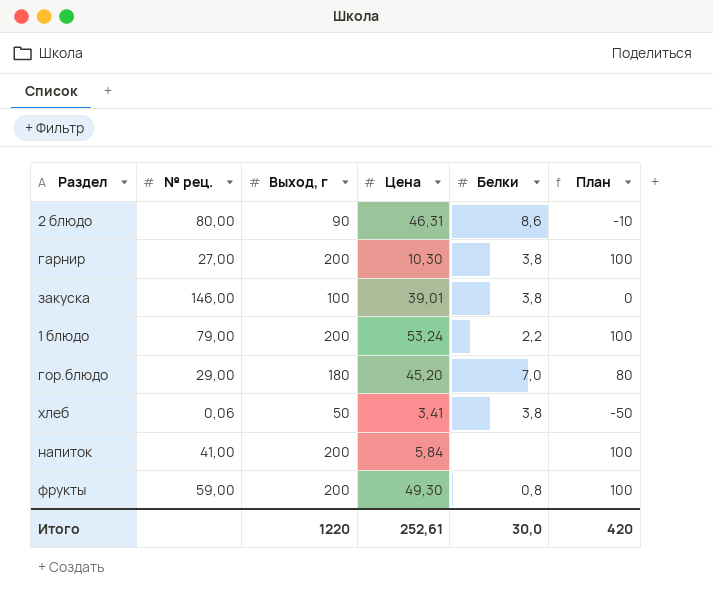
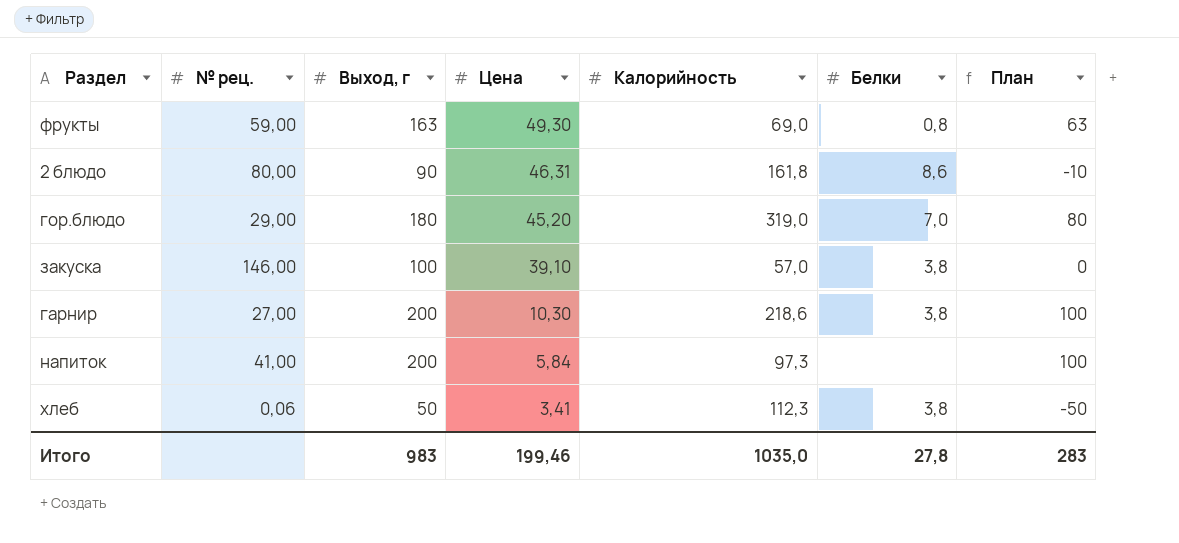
row order: none -> Цена descending
column Калорийность | position: none -> 5
row 1 блюдо: 79,00 | 200 | 53,24 | 2,2 | 100 -> none
фрукты | Выход, г: 200 -> 163
фрукты | План: 100 -> 63
закуска | Цена: 39,01 -> 39,10
Итого | Выход, г: 1220 -> 983
Итого | Цена: 252,61 -> 199,46
Итого | Белки: 30,0 -> 27,8
Итого | План: 420 -> 283

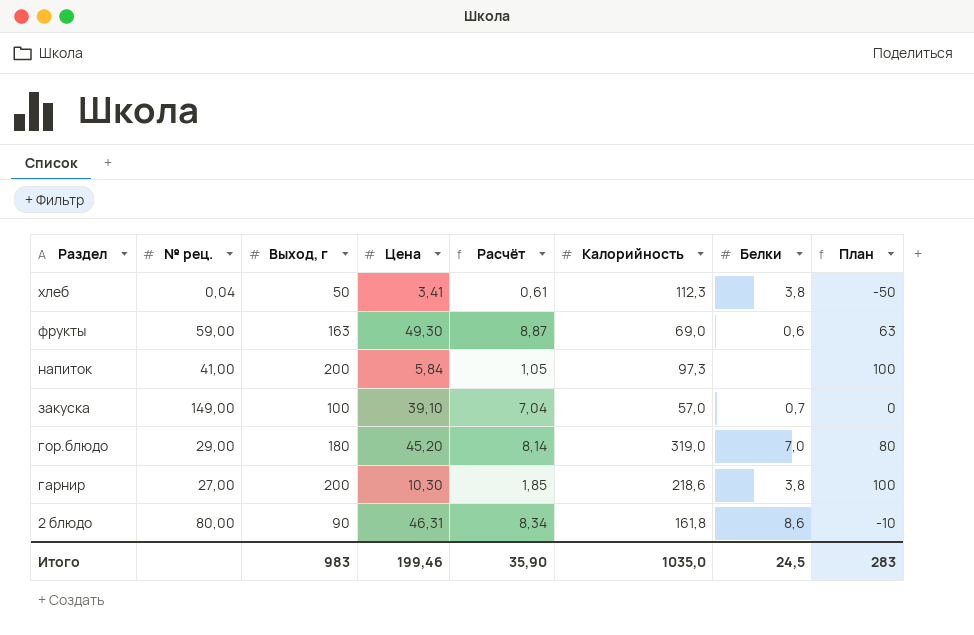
row order: Цена descending -> Раздел descending
column Расчёт | formula: none -> [Цена] * 0,18
хлеб | № рец.: 0,06 -> 0,04
фрукты | Белки: 0,8 -> 0,6
закуска | № рец.: 146,00 -> 149,00
закуска | Белки: 3,8 -> 0,7
Итого | Белки: 27,8 -> 24,5

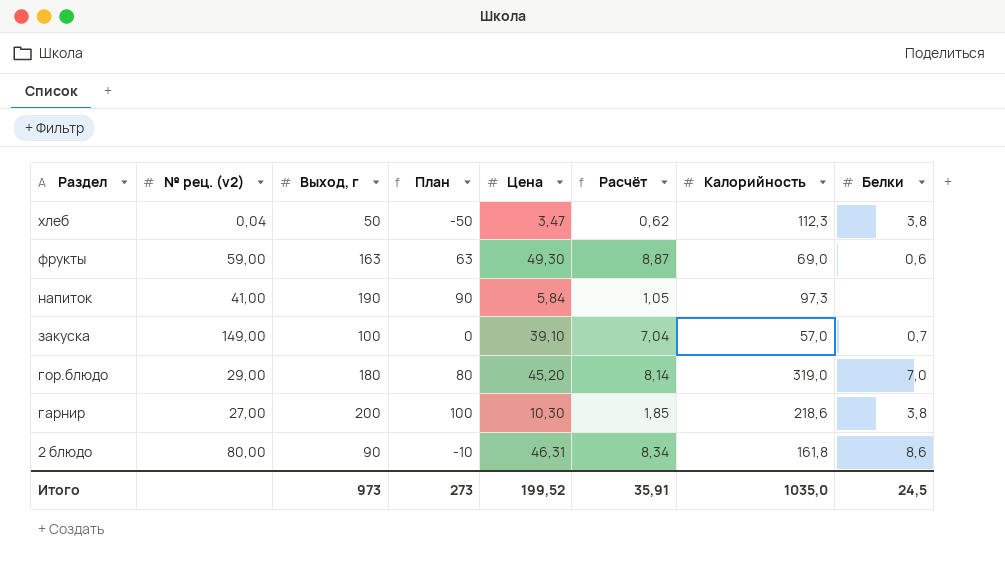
column name: № рец. -> № рец. (v2)
column План | position: 8 -> 4
хлеб | Цена: 3,41 -> 3,47
хлеб | Расчёт: 0,61 -> 0,62
напиток | Выход, г: 200 -> 190
напиток | План: 100 -> 90
Итого | Выход, г: 983 -> 973
Итого | План: 283 -> 273
Итого | Цена: 199,46 -> 199,52
Итого | Расчёт: 35,90 -> 35,91

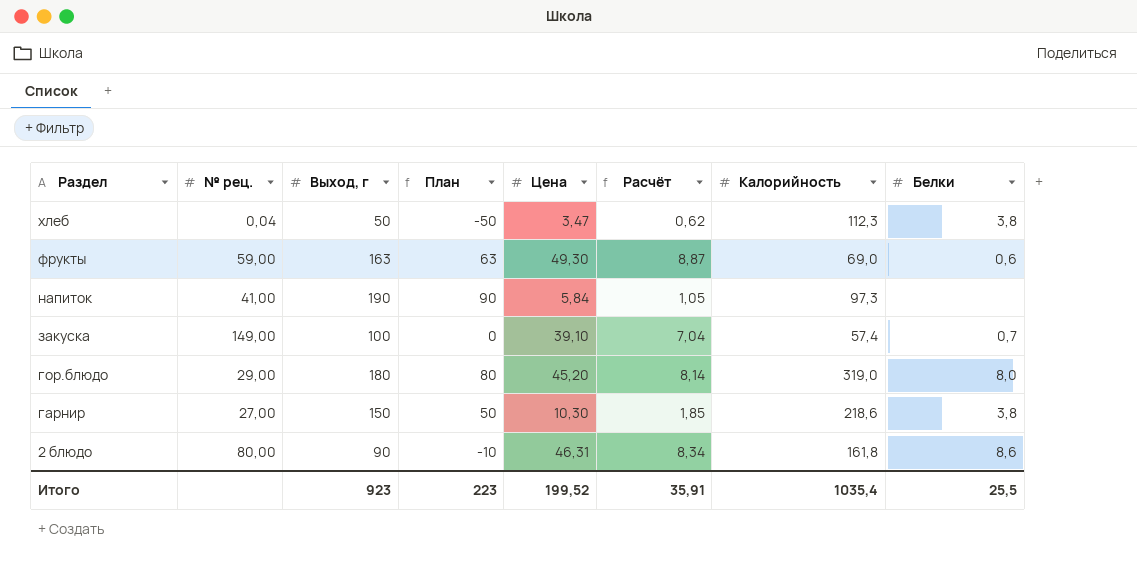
column name: № рец. (v2) -> № рец.
закуска | Калорийность: 57,0 -> 57,4
гор.блюдо | Белки: 7,0 -> 8,0
гарнир | Выход, г: 200 -> 150
гарнир | План: 100 -> 50
Итого | Выход, г: 973 -> 923
Итого | План: 273 -> 223
Итого | Калорийность: 1035,0 -> 1035,4
Итого | Белки: 24,5 -> 25,5

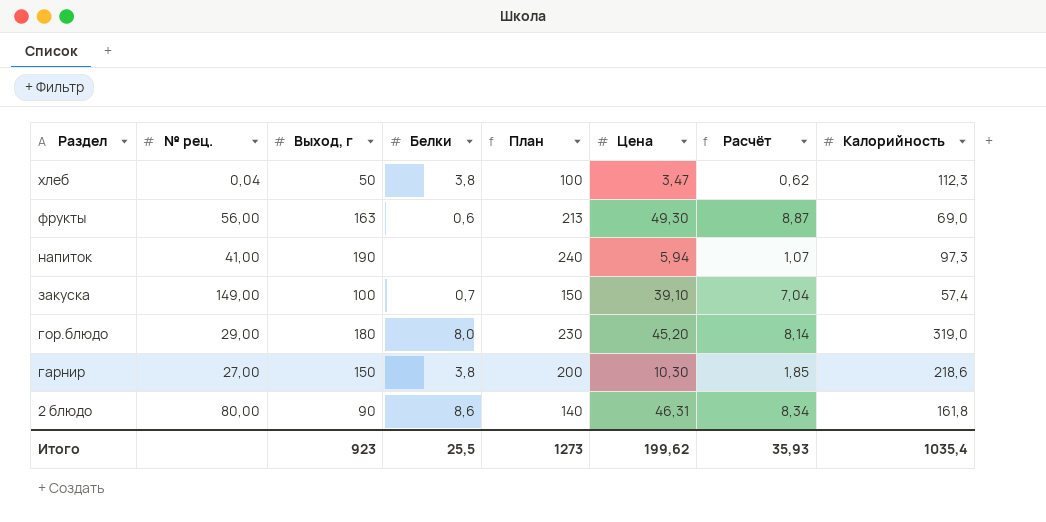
column Белки | position: 8 -> 4
column План | formula: [Выход, г] - 100 -> [Выход, г] + 50
фрукты | № рец.: 59,00 -> 56,00
напиток | Цена: 5,84 -> 5,94
напиток | Расчёт: 1,05 -> 1,07
Итого | План: 223 -> 1273
Итого | Цена: 199,52 -> 199,62
Итого | Расчёт: 35,91 -> 35,93

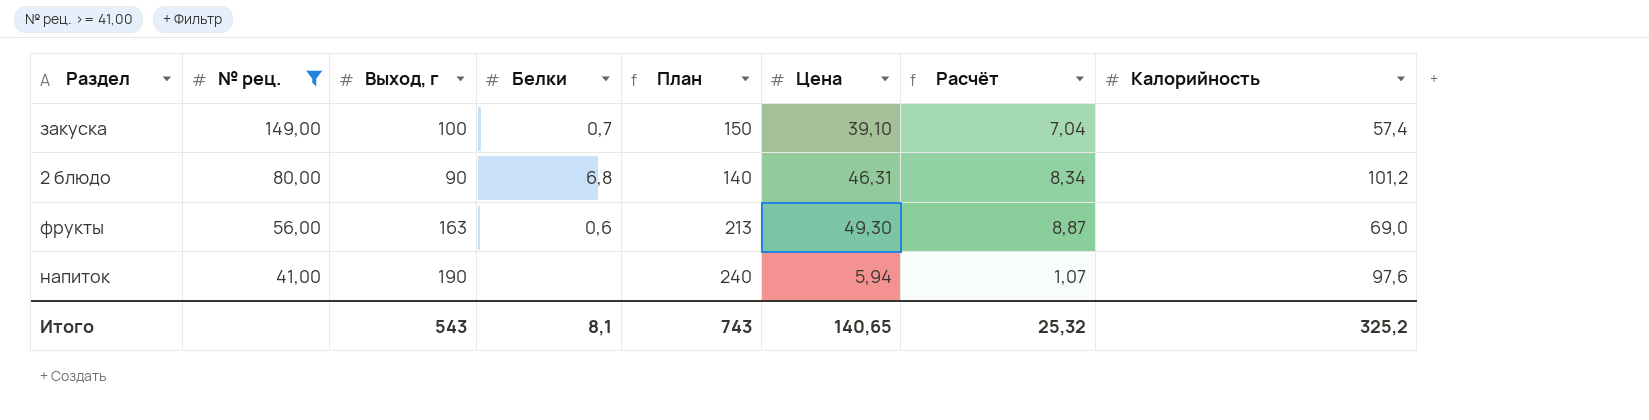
filter: none -> № рец. >= 41,00
row order: Раздел descending -> № рец. descending
2 блюдо | Белки: 8,6 -> 6,8
2 блюдо | Калорийность: 161,8 -> 101,2
напиток | Калорийность: 97,3 -> 97,6
Итого | Выход, г: 923 -> 543
Итого | Белки: 25,5 -> 8,1
Итого | План: 1273 -> 743
Итого | Цена: 199,62 -> 140,65
Итого | Расчёт: 35,93 -> 25,32
Итого | Калорийность: 1035,4 -> 325,2

